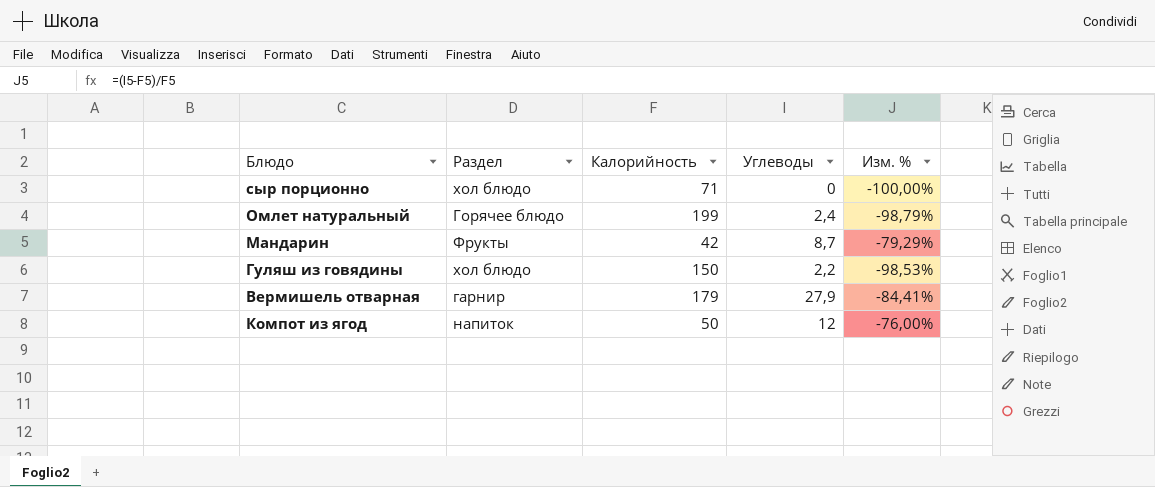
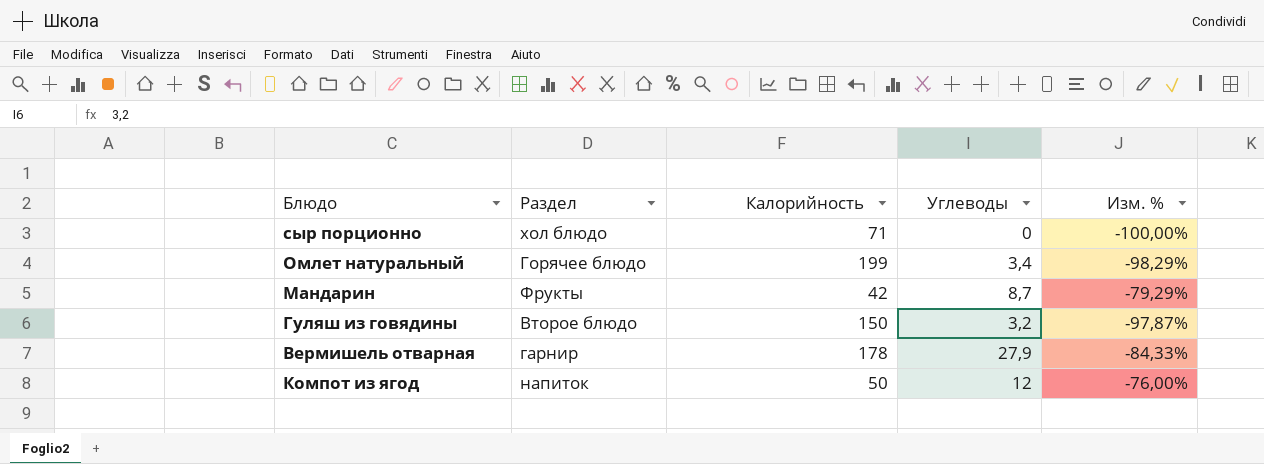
Омлет натуральный | Углеводы: 2,4 -> 3,4
Омлет натуральный | Изм. %: -98,79% -> -98,29%
Гуляш из говядины | Раздел: хол блюдо -> Второе блюдо
Гуляш из говядины | Углеводы: 2,2 -> 3,2
Гуляш из говядины | Изм. %: -98,53% -> -97,87%
Вермишель отварная | Калорийность: 179 -> 178
Вермишель отварная | Изм. %: -84,41% -> -84,33%

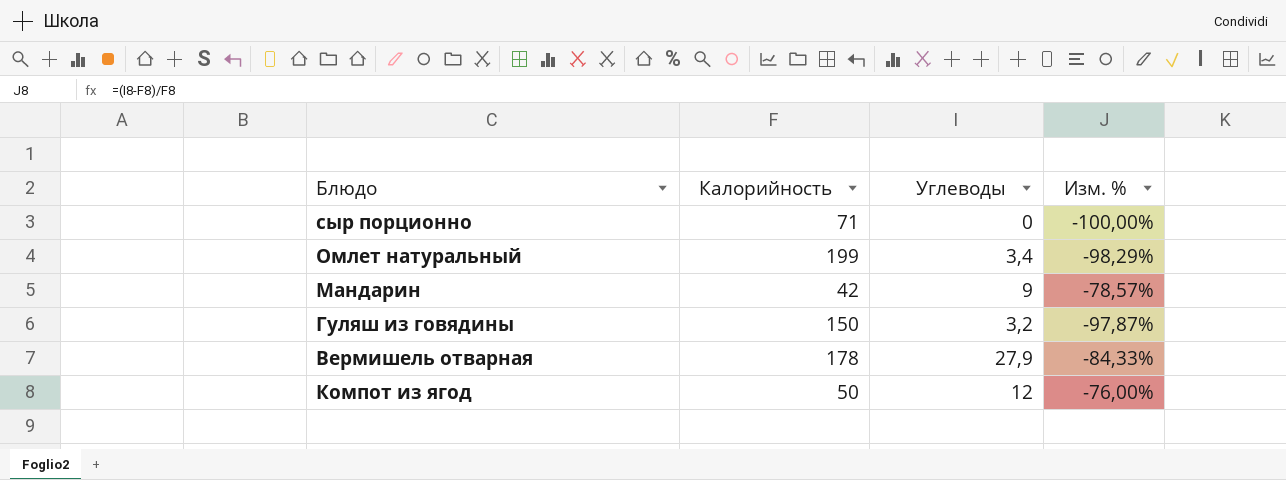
column Раздел | position: 2 -> none
Мандарин | Углеводы: 8,7 -> 9
Мандарин | Изм. %: -79,29% -> -78,57%

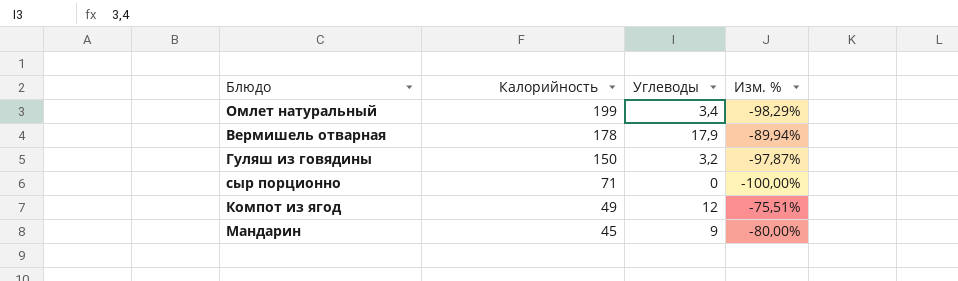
row order: none -> Калорийность descending
Вермишель отварная | Углеводы: 27,9 -> 17,9
Вермишель отварная | Изм. %: -84,33% -> -89,94%
Компот из ягод | Калорийность: 50 -> 49
Компот из ягод | Изм. %: -76,00% -> -75,51%
Мандарин | Калорийность: 42 -> 45
Мандарин | Изм. %: -78,57% -> -80,00%

